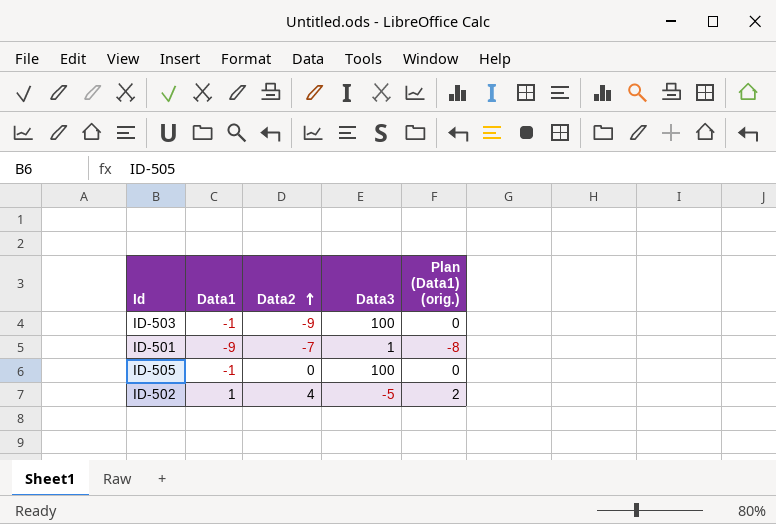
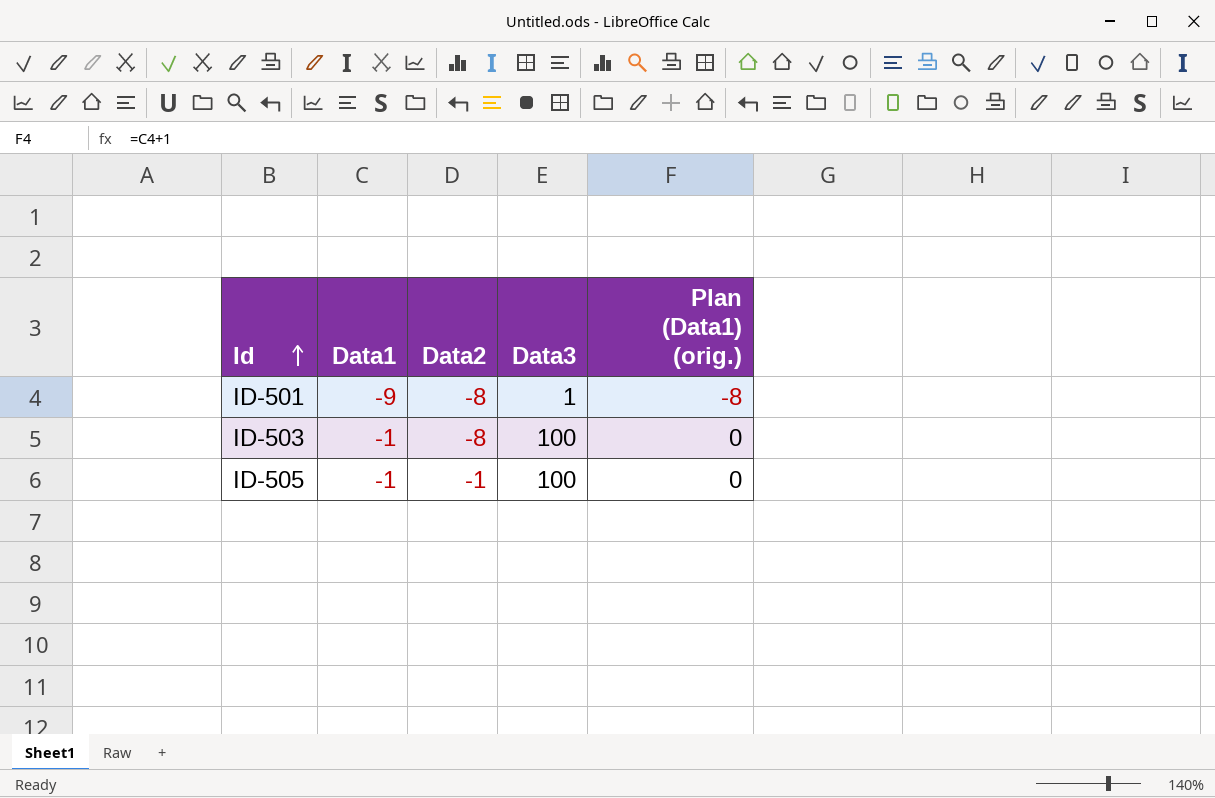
row order: Data2 ascending -> Id ascending
row ID-502: 1 | 4 | -5 | 2 -> none
ID-501 | Data2: -7 -> -8
ID-503 | Data2: -9 -> -8
ID-505 | Data2: 0 -> -1

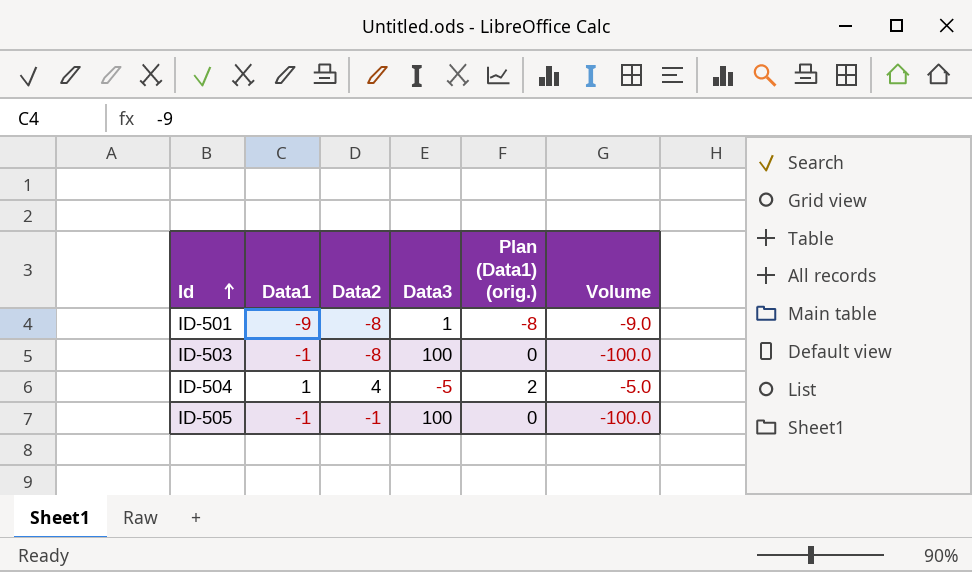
column Volume | formula: none -> [Data1] * [Data3]
row ID-504: none -> 1 | 4 | -5 | 2 | -5.0

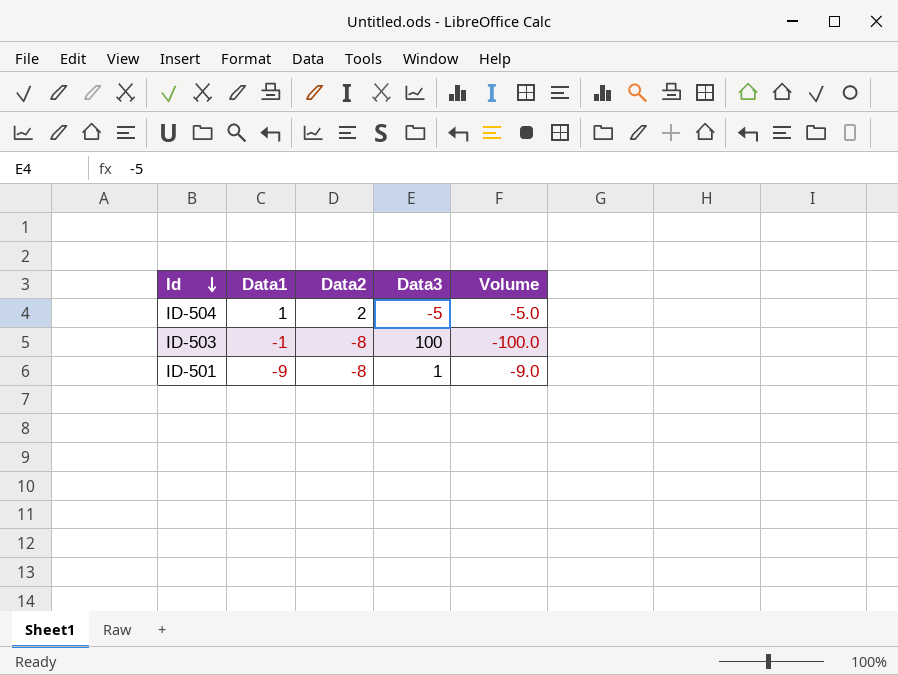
row order: Id ascending -> Id descending
column Plan (Data1) (orig.) | formula: [Data1] + 1 -> none
row ID-505: -1 | -1 | 100 | 0 | -100.0 -> none
ID-504 | Data2: 4 -> 2

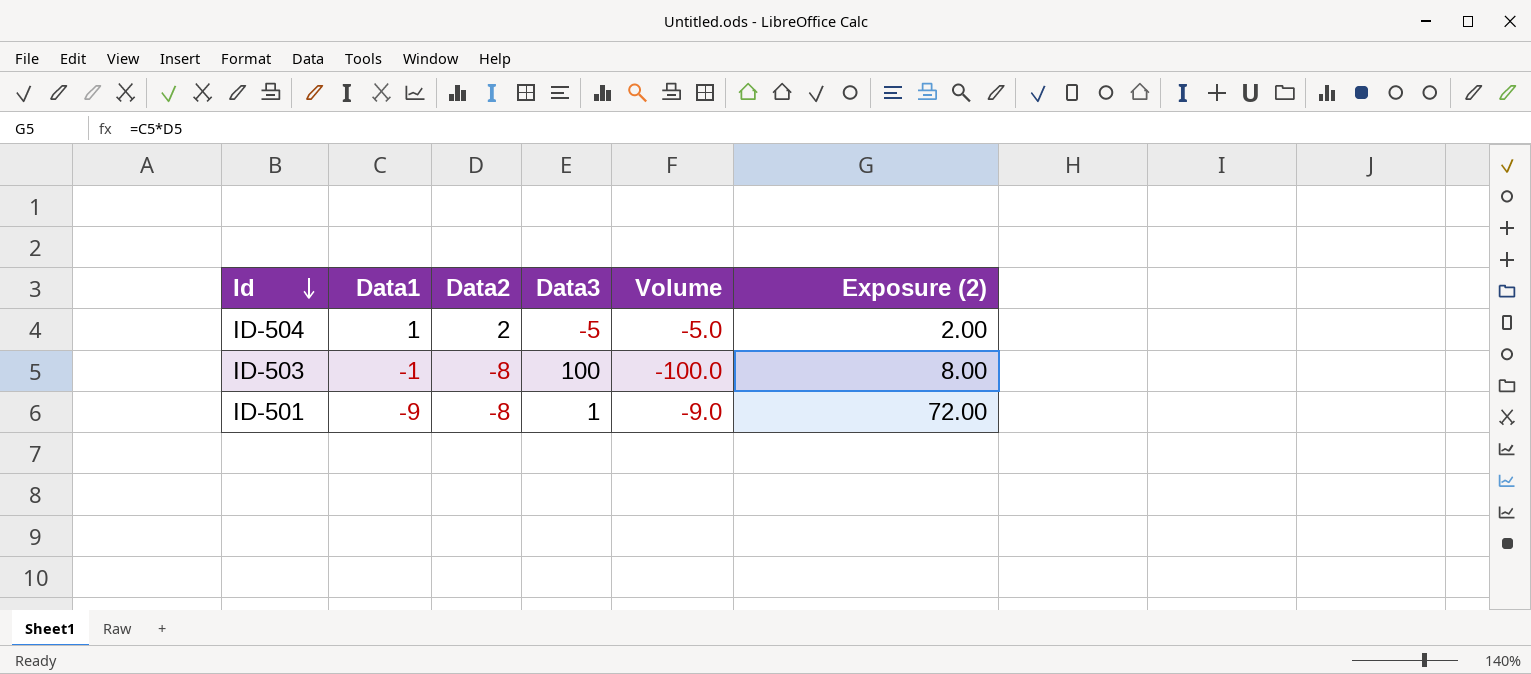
column Exposure (2) | formula: none -> [Data1] * [Data2]

